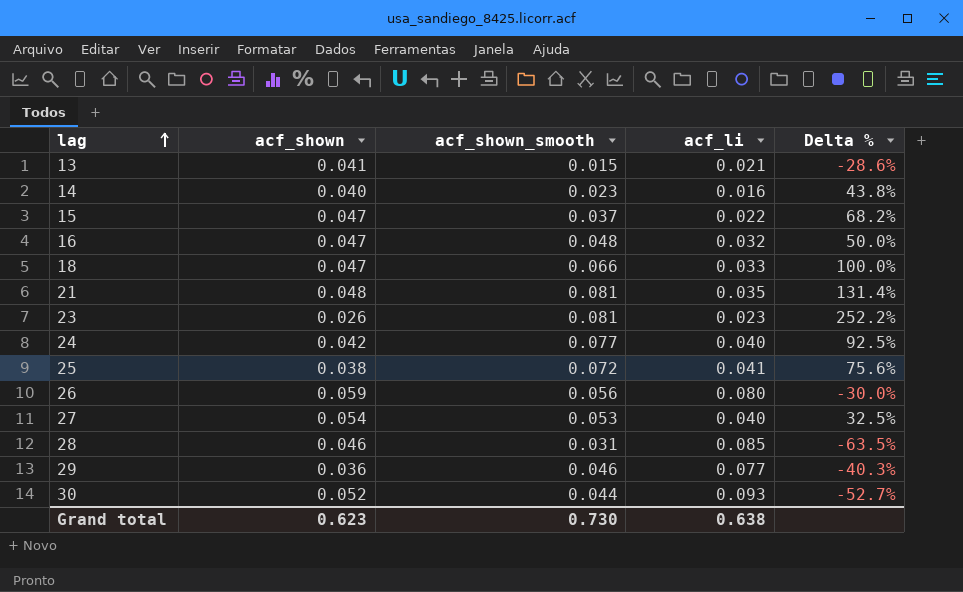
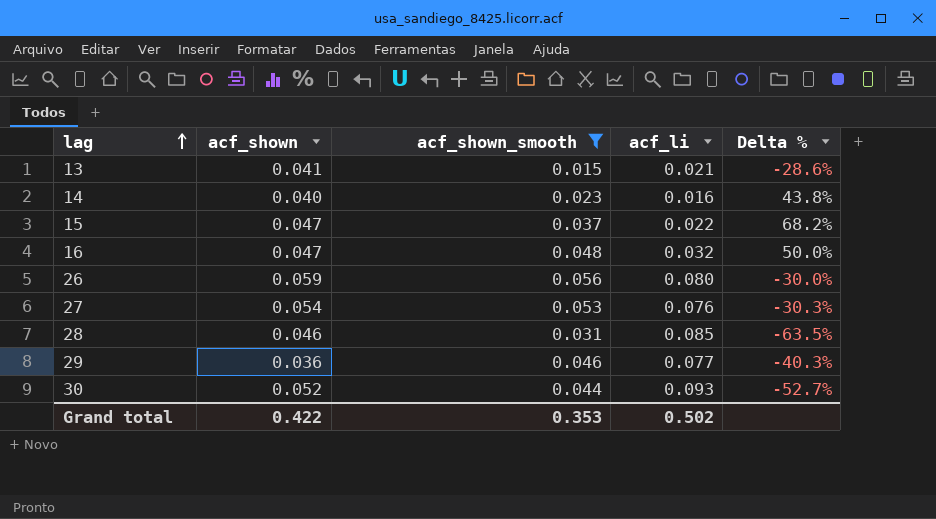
filter: none -> acf_shown_smooth <= 0.056
27 | acf_li: 0.040 -> 0.076
27 | Delta %: 32.5% -> -30.3%
Grand total | acf_shown: 0.623 -> 0.422
Grand total | acf_shown_smooth: 0.730 -> 0.353
Grand total | acf_li: 0.638 -> 0.502

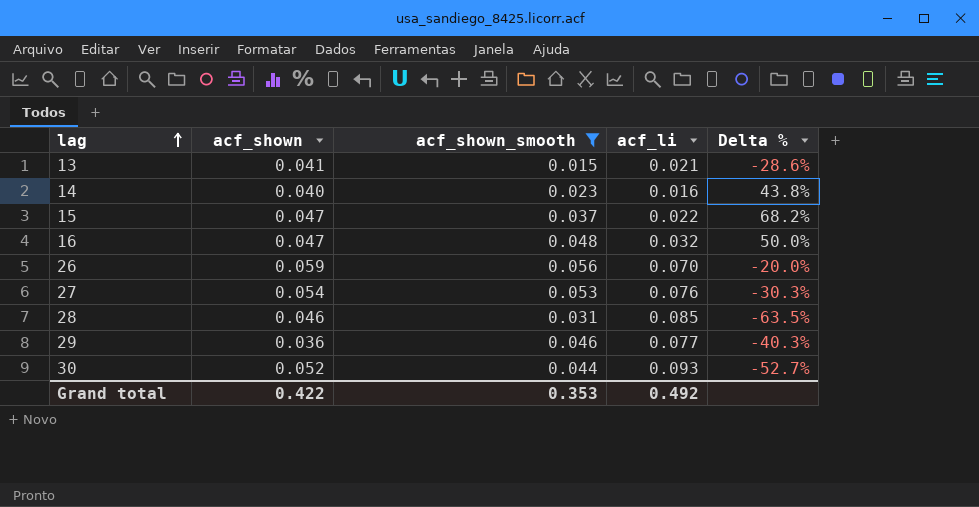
26 | acf_li: 0.080 -> 0.070
26 | Delta %: -30.0% -> -20.0%
Grand total | acf_li: 0.502 -> 0.492

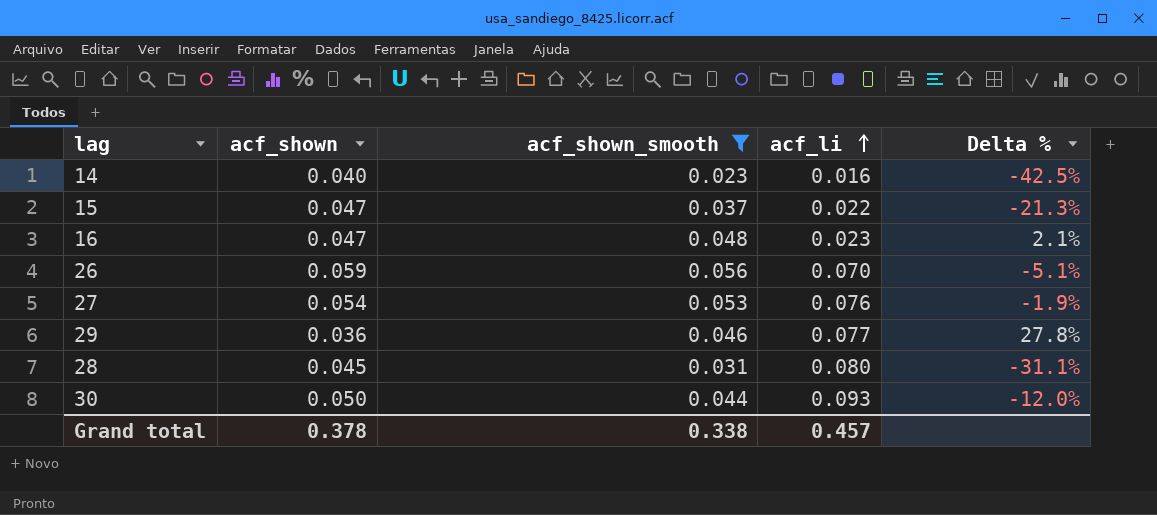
row order: lag ascending -> acf_li ascending
column Delta % | formula: ([acf_shown_smooth] - [acf_li]) / [acf_li] -> ([acf_shown_smooth] - [acf_shown]) / [acf_shown]
row 13: 0.041 | 0.015 | 0.021 | -28.6% -> none
16 | acf_li: 0.032 -> 0.023
28 | acf_shown: 0.046 -> 0.045
28 | acf_li: 0.085 -> 0.080
30 | acf_shown: 0.052 -> 0.050
Grand total | acf_shown: 0.422 -> 0.378
Grand total | acf_shown_smooth: 0.353 -> 0.338
Grand total | acf_li: 0.492 -> 0.457

